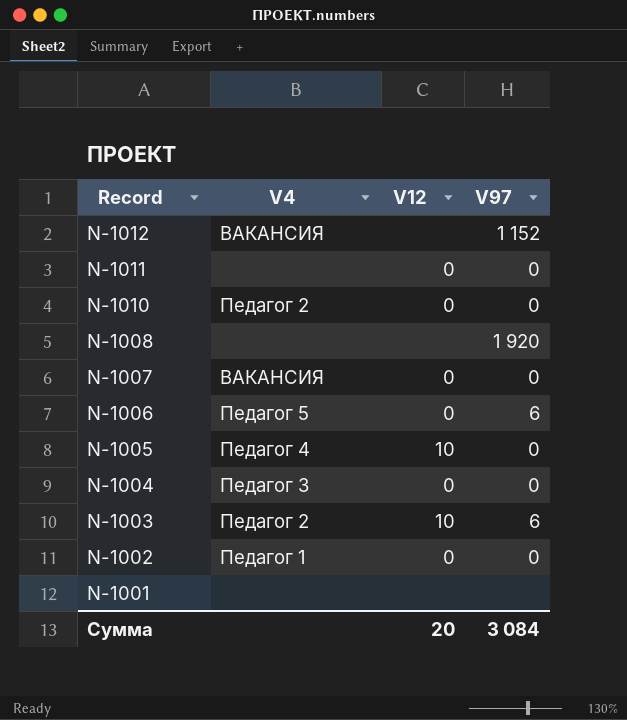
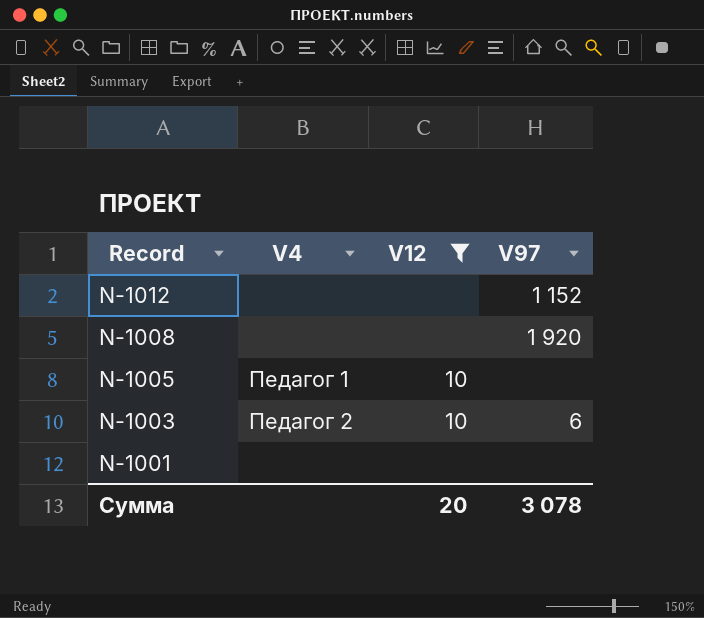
filter: none -> V12 != 0
N-1012 | V4: ВАКАНСИЯ -> none
N-1005 | V4: Педагог 4 -> Педагог 1
N-1005 | V97: 0 -> none
Сумма | V97: 3 084 -> 3 078

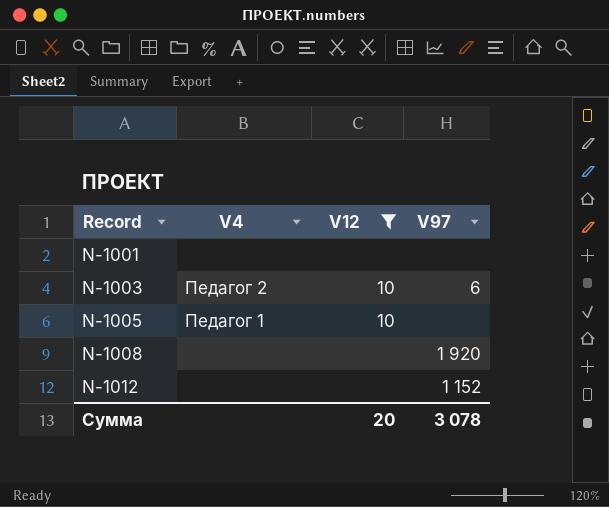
row order: Record descending -> Record ascending

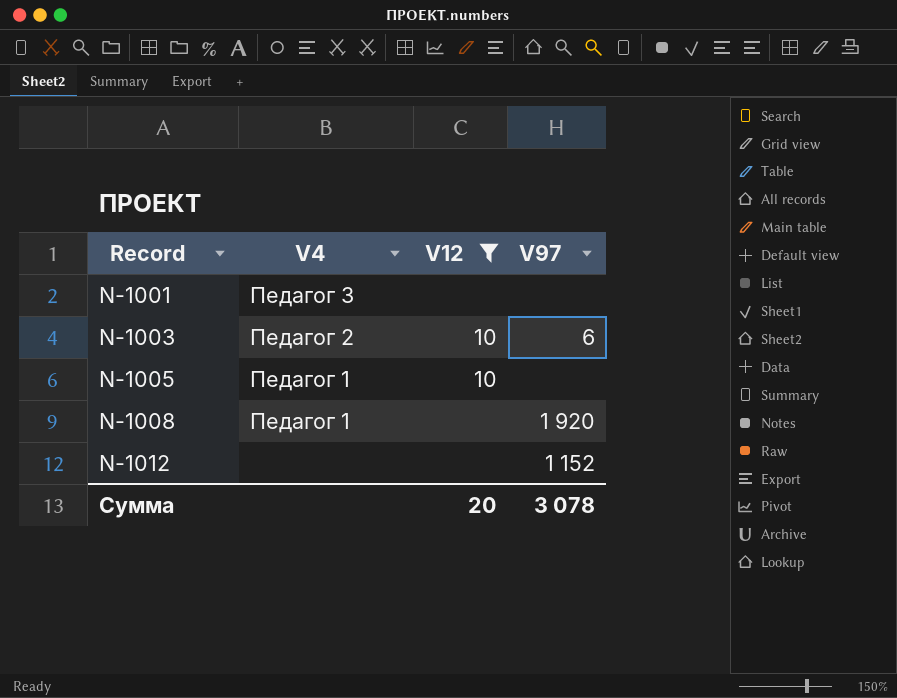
N-1001 | V4: none -> Педагог 3
N-1008 | V4: none -> Педагог 1

